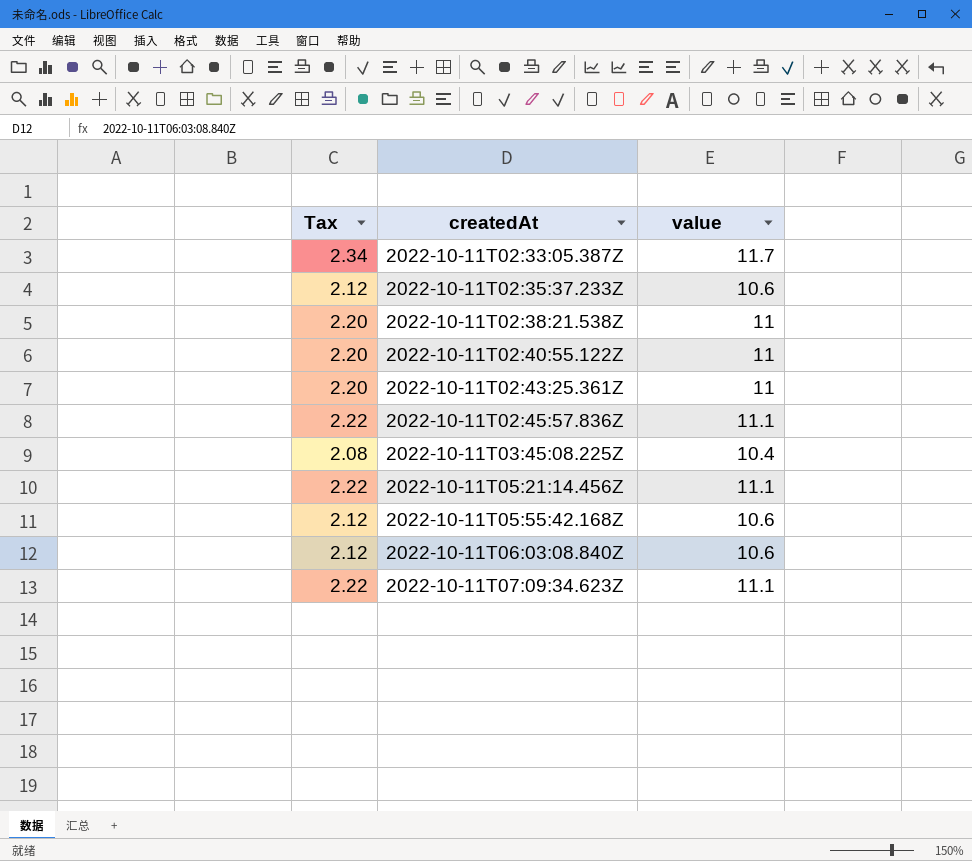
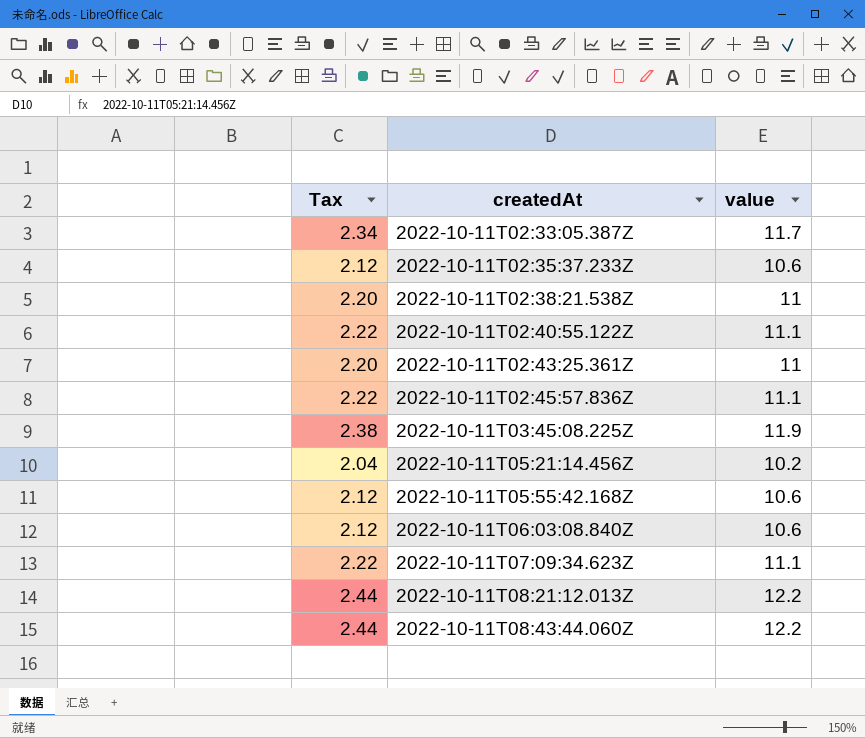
2022-10-11T02:40:55.122Z | Tax: 2.20 -> 2.22
2022-10-11T02:40:55.122Z | value: 11 -> 11.1
2022-10-11T03:45:08.225Z | Tax: 2.08 -> 2.38
2022-10-11T03:45:08.225Z | value: 10.4 -> 11.9
2022-10-11T05:21:14.456Z | Tax: 2.22 -> 2.04
2022-10-11T05:21:14.456Z | value: 11.1 -> 10.2
row 2022-10-11T08:21:12.013Z: none -> 2.44 | 12.2
row 2022-10-11T08:43:44.060Z: none -> 2.44 | 12.2

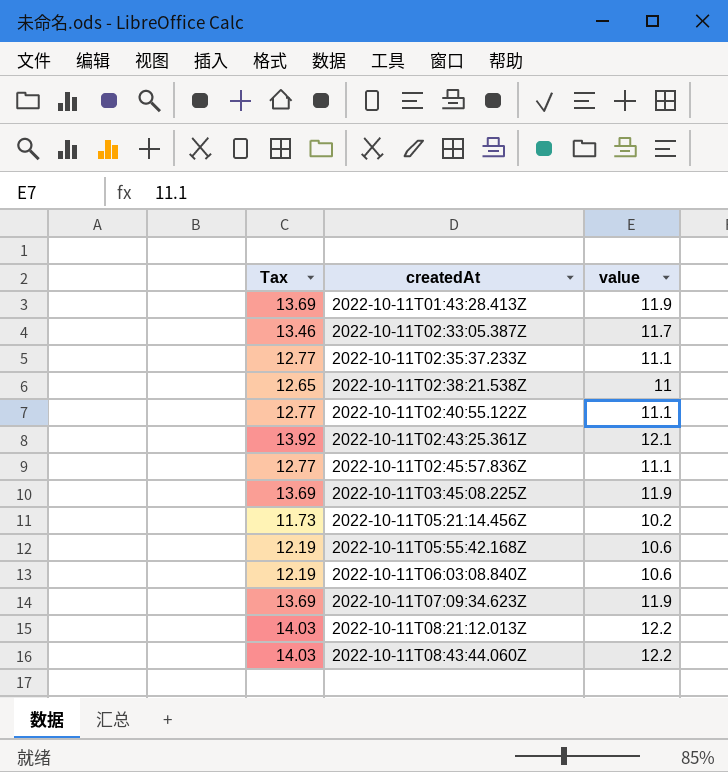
column Tax | formula: [value] * 0.2 -> [value] * 1.15
row 2022-10-11T01:43:28.413Z: none -> 13.69 | 11.9
2022-10-11T02:35:37.233Z | value: 10.6 -> 11.1
2022-10-11T02:43:25.361Z | value: 11 -> 12.1
2022-10-11T07:09:34.623Z | value: 11.1 -> 11.9

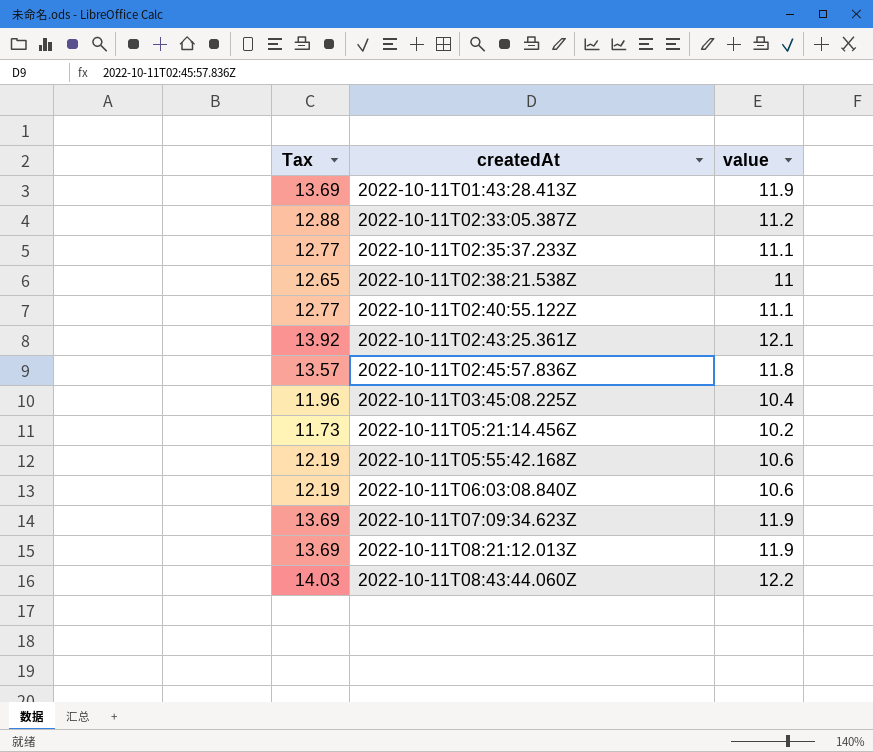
2022-10-11T02:33:05.387Z | Tax: 13.46 -> 12.88
2022-10-11T02:33:05.387Z | value: 11.7 -> 11.2
2022-10-11T02:45:57.836Z | Tax: 12.77 -> 13.57
2022-10-11T02:45:57.836Z | value: 11.1 -> 11.8
2022-10-11T03:45:08.225Z | Tax: 13.69 -> 11.96
2022-10-11T03:45:08.225Z | value: 11.9 -> 10.4
2022-10-11T08:21:12.013Z | Tax: 14.03 -> 13.69
2022-10-11T08:21:12.013Z | value: 12.2 -> 11.9

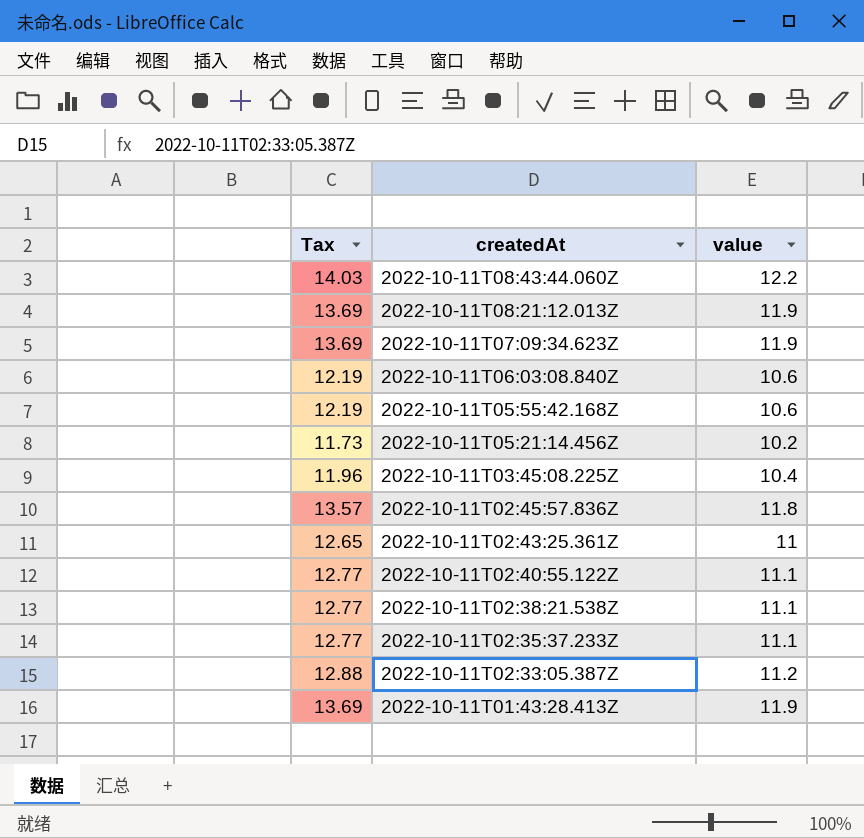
row order: createdAt ascending -> createdAt descending
2022-10-11T02:43:25.361Z | Tax: 13.92 -> 12.65
2022-10-11T02:43:25.361Z | value: 12.1 -> 11
2022-10-11T02:38:21.538Z | Tax: 12.65 -> 12.77
2022-10-11T02:38:21.538Z | value: 11 -> 11.1

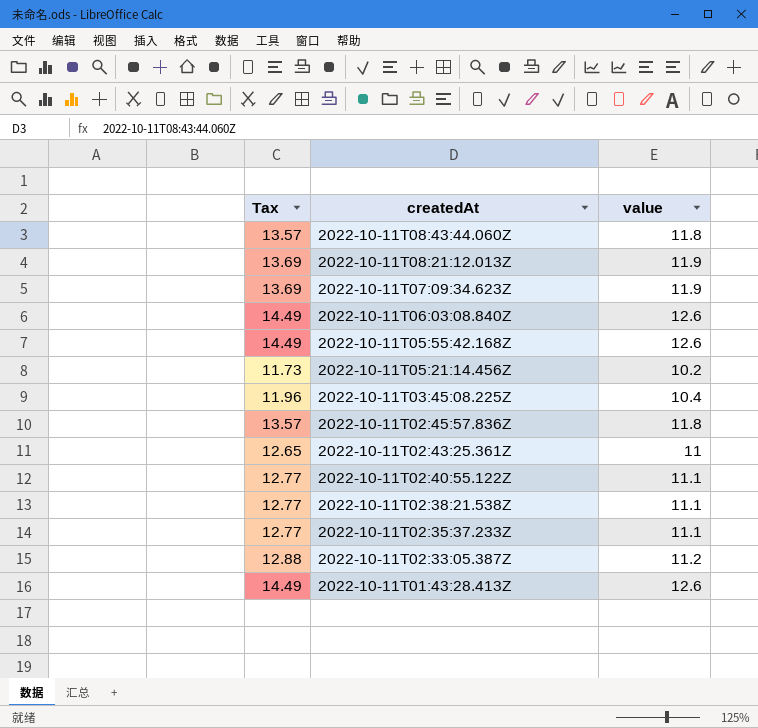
2022-10-11T08:43:44.060Z | Tax: 14.03 -> 13.57
2022-10-11T08:43:44.060Z | value: 12.2 -> 11.8
2022-10-11T06:03:08.840Z | Tax: 12.19 -> 14.49
2022-10-11T06:03:08.840Z | value: 10.6 -> 12.6
2022-10-11T05:55:42.168Z | Tax: 12.19 -> 14.49
2022-10-11T05:55:42.168Z | value: 10.6 -> 12.6
2022-10-11T01:43:28.413Z | Tax: 13.69 -> 14.49
2022-10-11T01:43:28.413Z | value: 11.9 -> 12.6

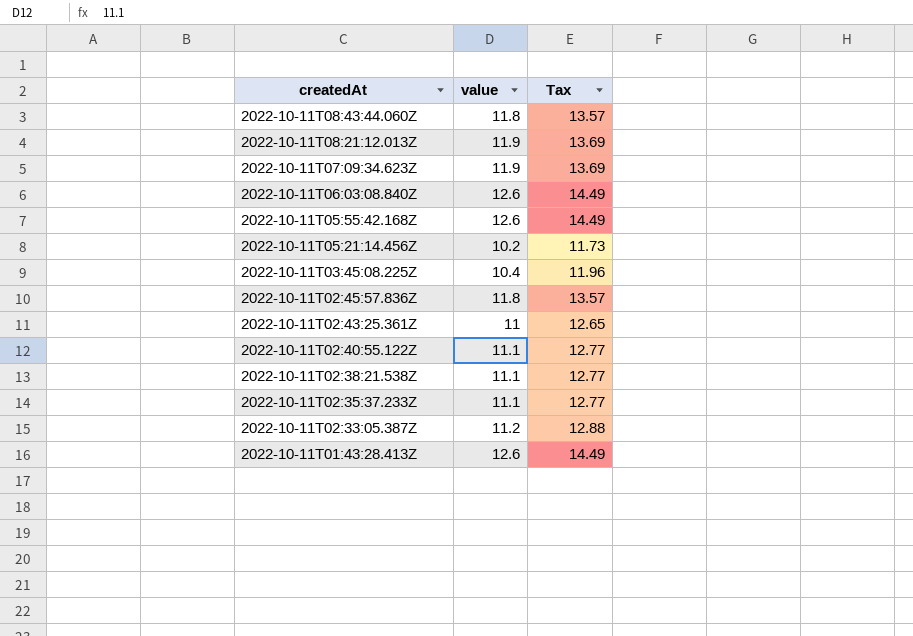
column Tax | position: 1 -> 3

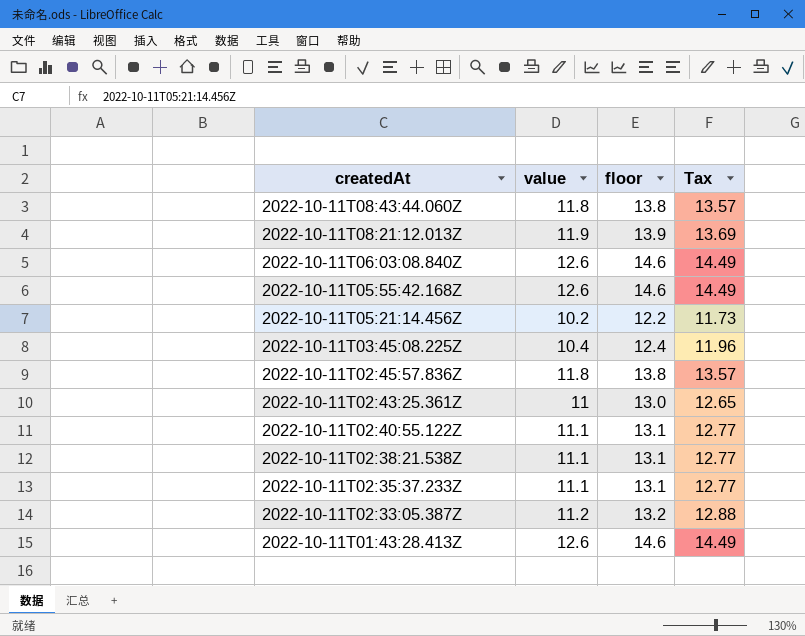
column floor | formula: none -> [value] + 2
row 2022-10-11T07:09:34.623Z: 11.9 | 13.69 -> none

